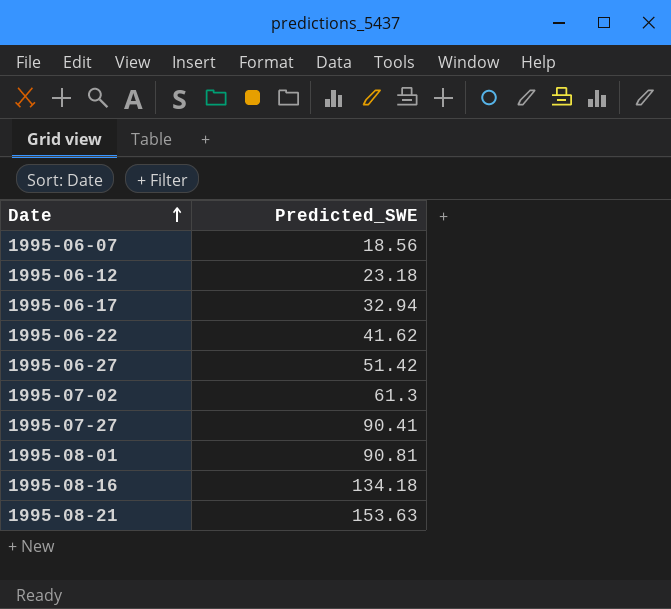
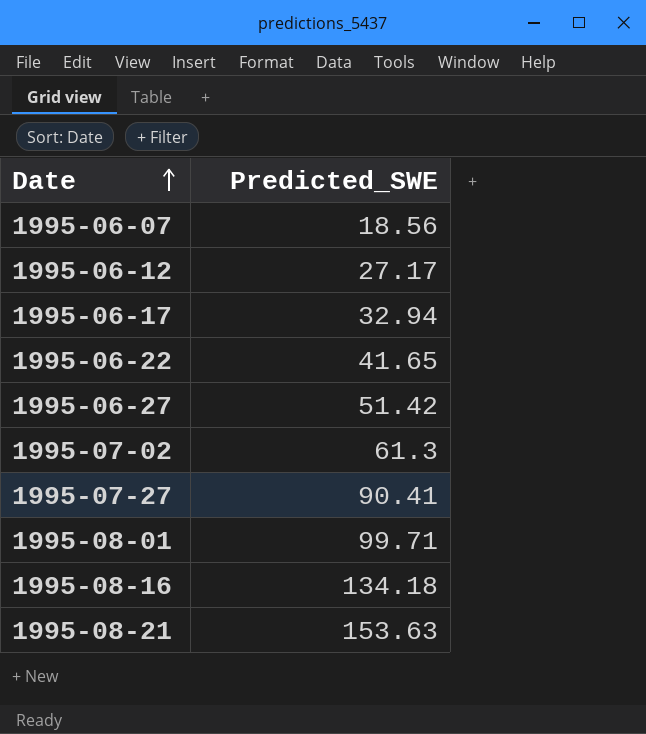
1995-06-12 | Predicted_SWE: 23.18 -> 27.17
1995-06-22 | Predicted_SWE: 41.62 -> 41.65
1995-08-01 | Predicted_SWE: 90.81 -> 99.71

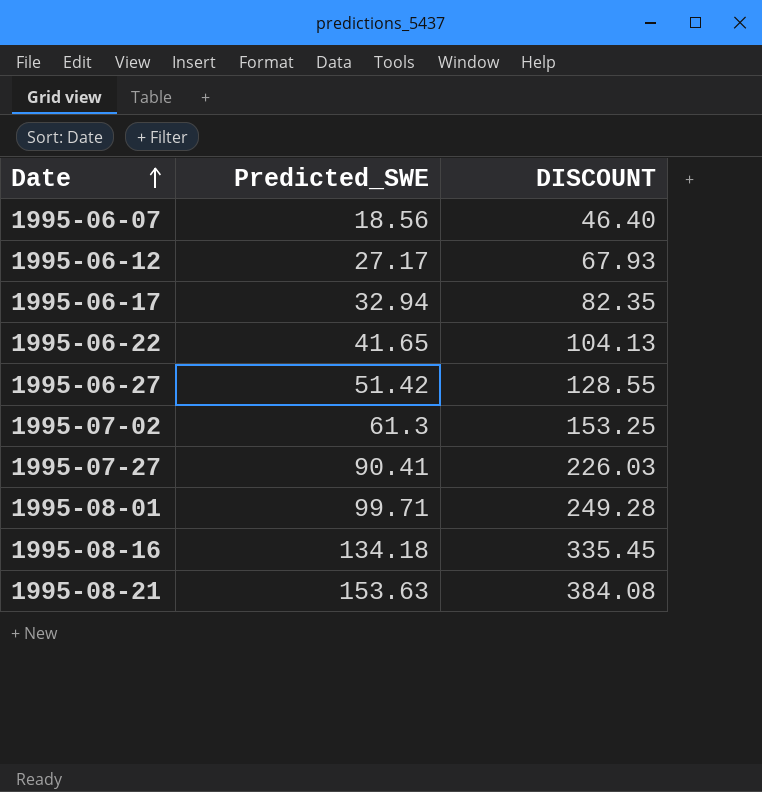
column DISCOUNT | formula: none -> [Predicted_SWE] * 2.5

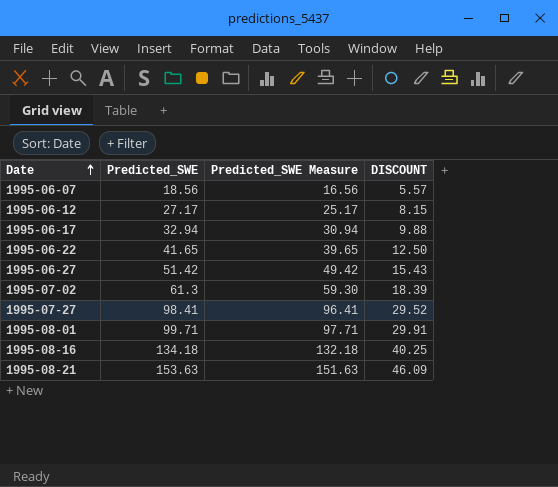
column Predicted_SWE Measure | formula: none -> [Predicted_SWE] - 2
column DISCOUNT | formula: [Predicted_SWE] * 2.5 -> [Predicted_SWE] * 0.3
1995-07-27 | Predicted_SWE: 90.41 -> 98.41

